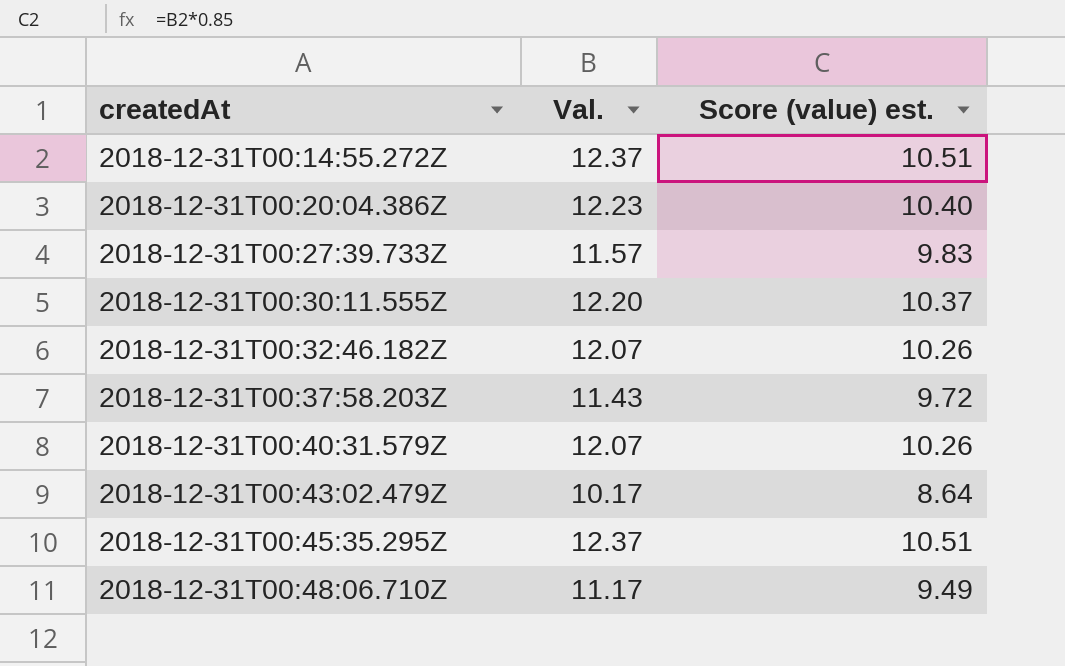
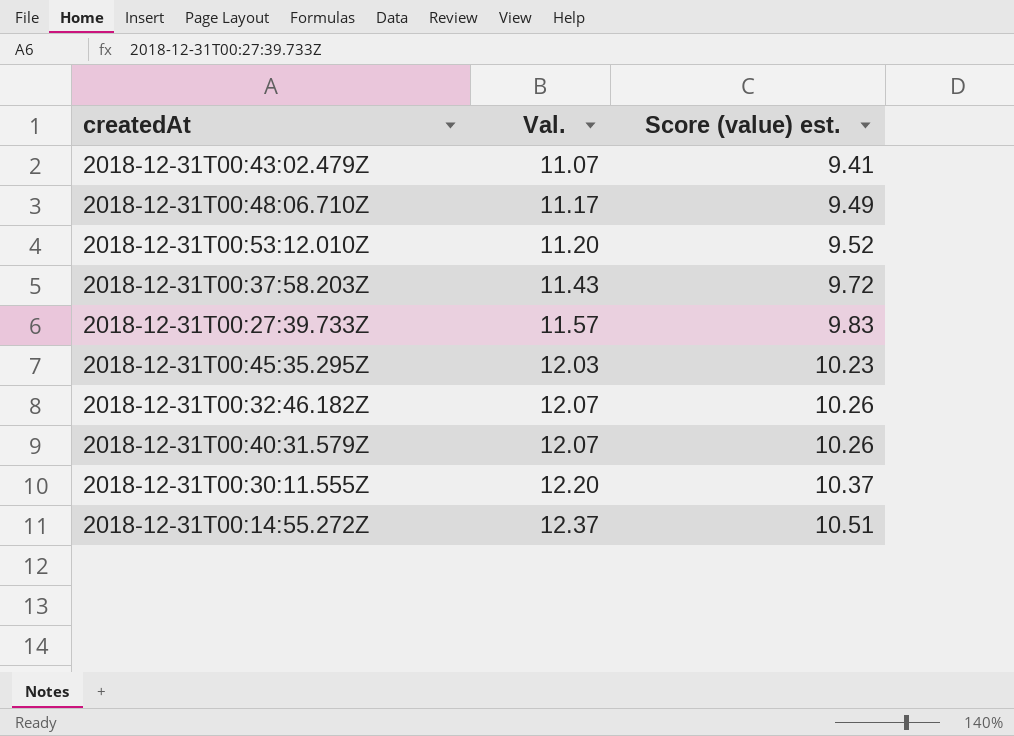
row order: createdAt ascending -> Val. ascending
row 2018-12-31T00:20:04.386Z: 12.23 | 10.40 -> none
2018-12-31T00:43:02.479Z | Val.: 10.17 -> 11.07
2018-12-31T00:43:02.479Z | Score (value) est.: 8.64 -> 9.41
row 2018-12-31T00:53:12.010Z: none -> 11.20 | 9.52
2018-12-31T00:45:35.295Z | Val.: 12.37 -> 12.03
2018-12-31T00:45:35.295Z | Score (value) est.: 10.51 -> 10.23

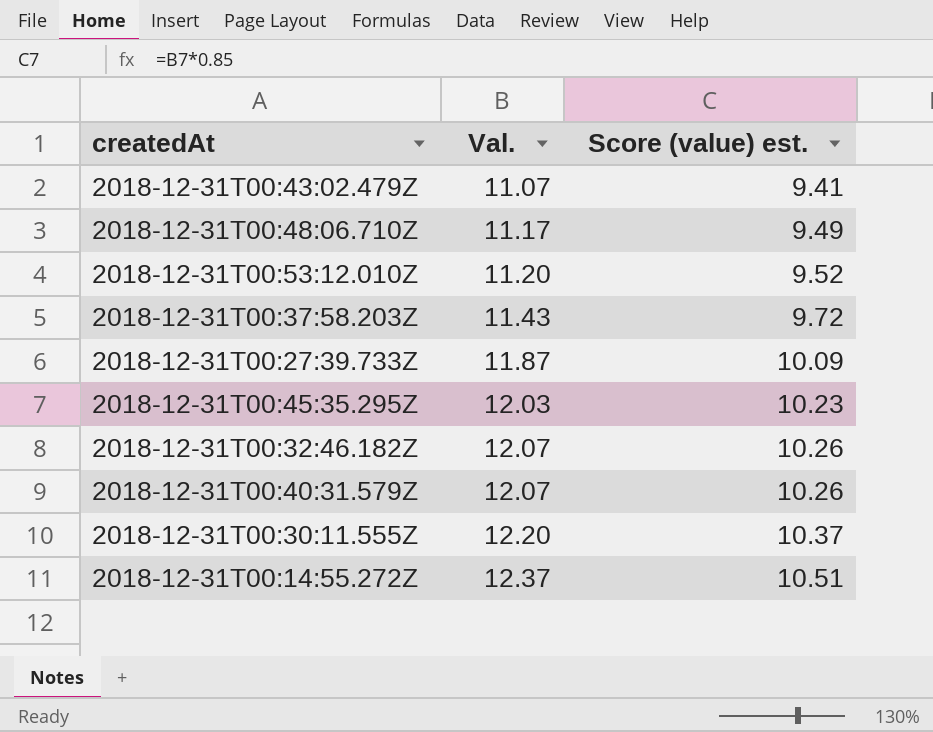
2018-12-31T00:27:39.733Z | Val.: 11.57 -> 11.87
2018-12-31T00:27:39.733Z | Score (value) est.: 9.83 -> 10.09

